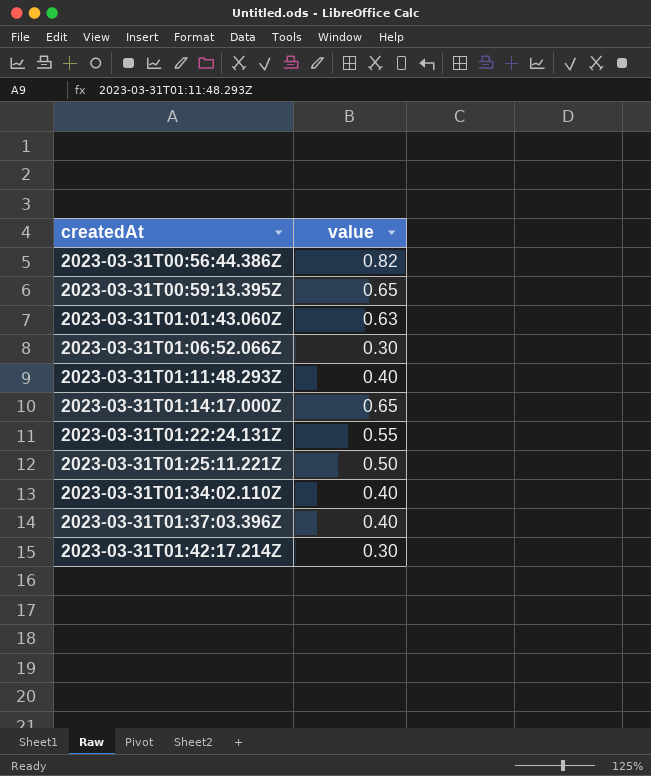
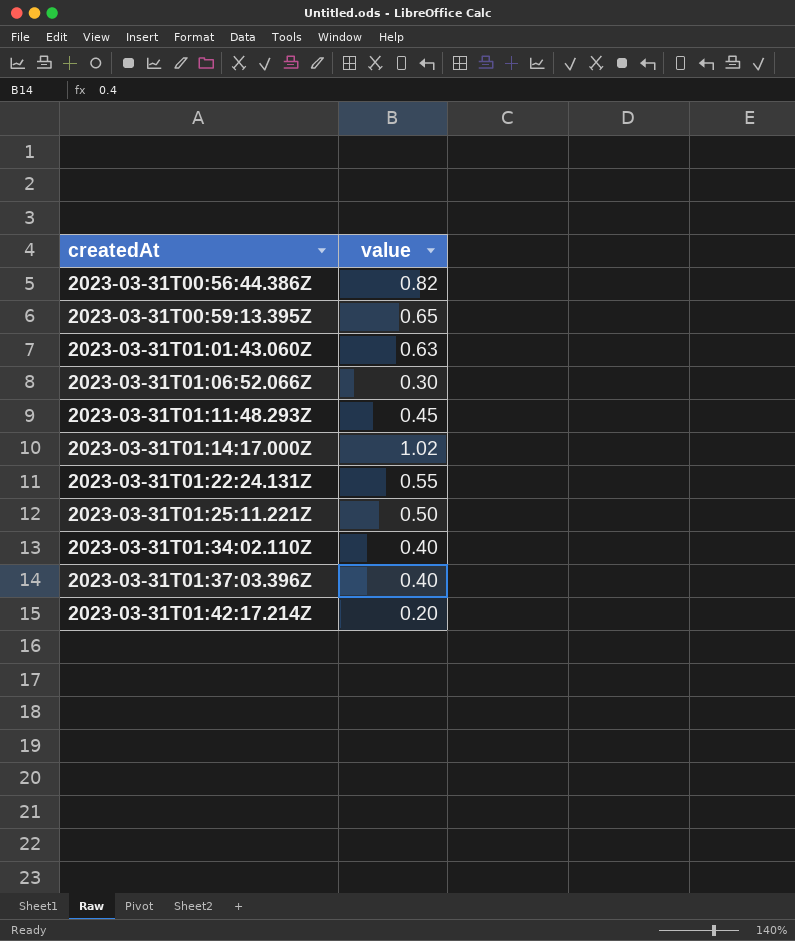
2023-03-31T01:11:48.293Z | value: 0.40 -> 0.45
2023-03-31T01:14:17.000Z | value: 0.65 -> 1.02
2023-03-31T01:42:17.214Z | value: 0.30 -> 0.20

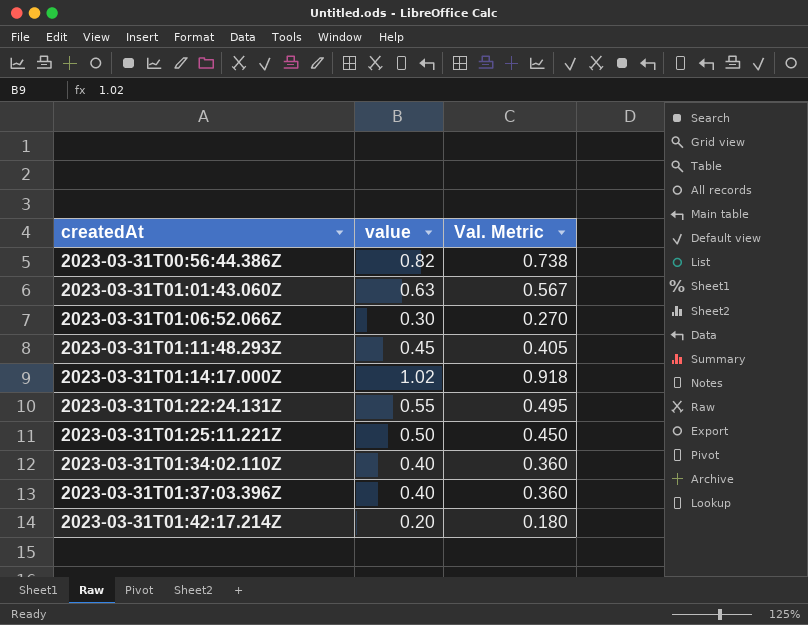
column Val. Metric | formula: none -> [value] * 0.9
row 2023-03-31T00:59:13.395Z: 0.65 -> none

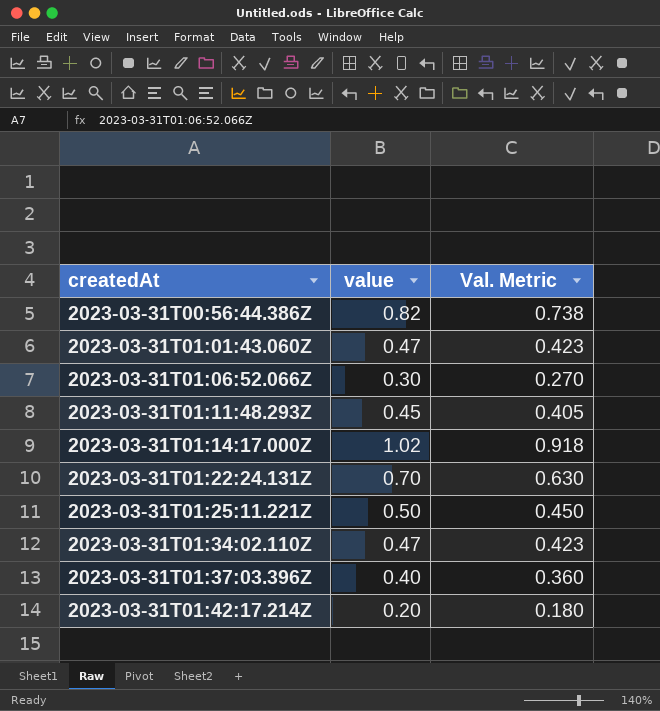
2023-03-31T01:01:43.060Z | value: 0.63 -> 0.47
2023-03-31T01:01:43.060Z | Val. Metric: 0.567 -> 0.423
2023-03-31T01:22:24.131Z | value: 0.55 -> 0.70
2023-03-31T01:22:24.131Z | Val. Metric: 0.495 -> 0.630
2023-03-31T01:34:02.110Z | value: 0.40 -> 0.47
2023-03-31T01:34:02.110Z | Val. Metric: 0.360 -> 0.423

